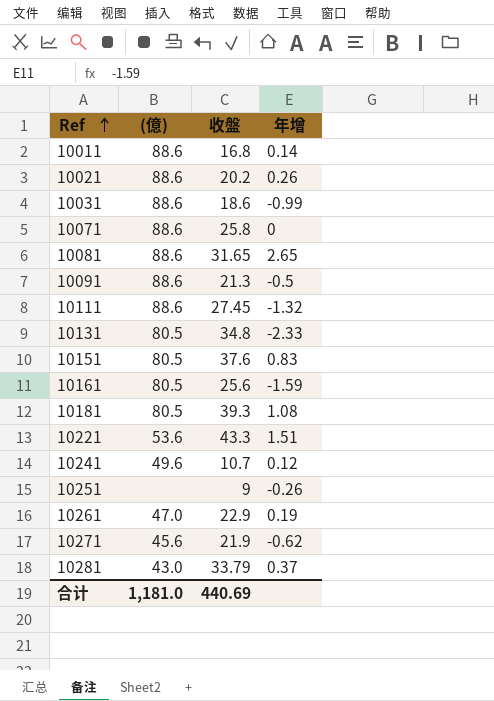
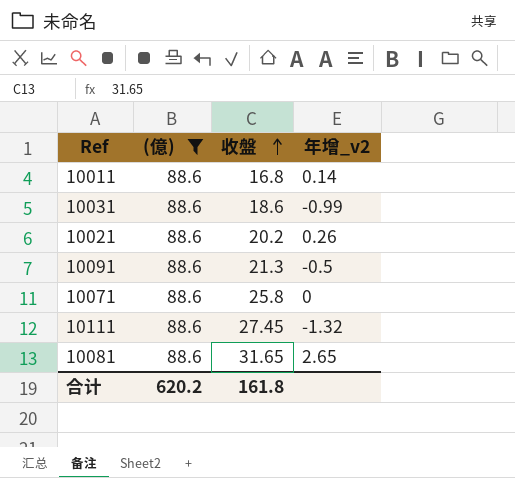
filter: none -> (億) = 88.6
row order: Ref ascending -> 收盤 ascending
column name: 年增 -> 年增_v2
合计 | (億): 1,181.0 -> 620.2
合计 | 收盤: 440.69 -> 161.8

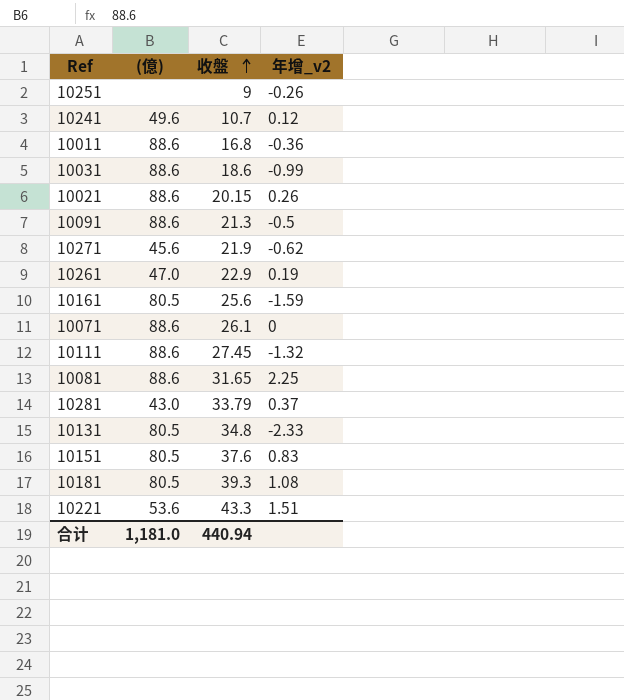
filter: (億) = 88.6 -> none
10011 | 年增_v2: 0.14 -> -0.36
10021 | 收盤: 20.2 -> 20.15
10071 | 收盤: 25.8 -> 26.1
10081 | 年增_v2: 2.65 -> 2.25
合计 | (億): 620.2 -> 1,181.0
合计 | 收盤: 161.8 -> 440.94

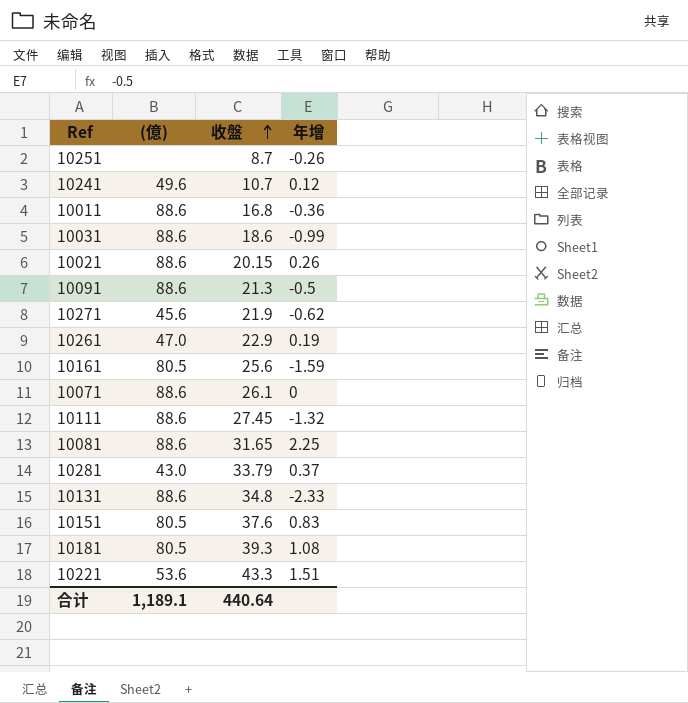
column name: 年增_v2 -> 年增
10251 | 收盤: 9 -> 8.7
10131 | (億): 80.5 -> 88.6
合计 | (億): 1,181.0 -> 1,189.1
合计 | 收盤: 440.94 -> 440.64

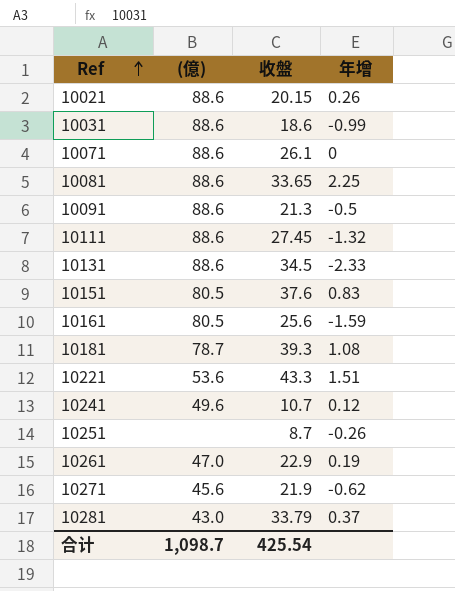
row order: 收盤 ascending -> Ref ascending
row 10011: 88.6 | 16.8 | -0.36 -> none
10081 | 收盤: 31.65 -> 33.65
10131 | 收盤: 34.8 -> 34.5
10181 | (億): 80.5 -> 78.7
合计 | (億): 1,189.1 -> 1,098.7
合计 | 收盤: 440.64 -> 425.54

